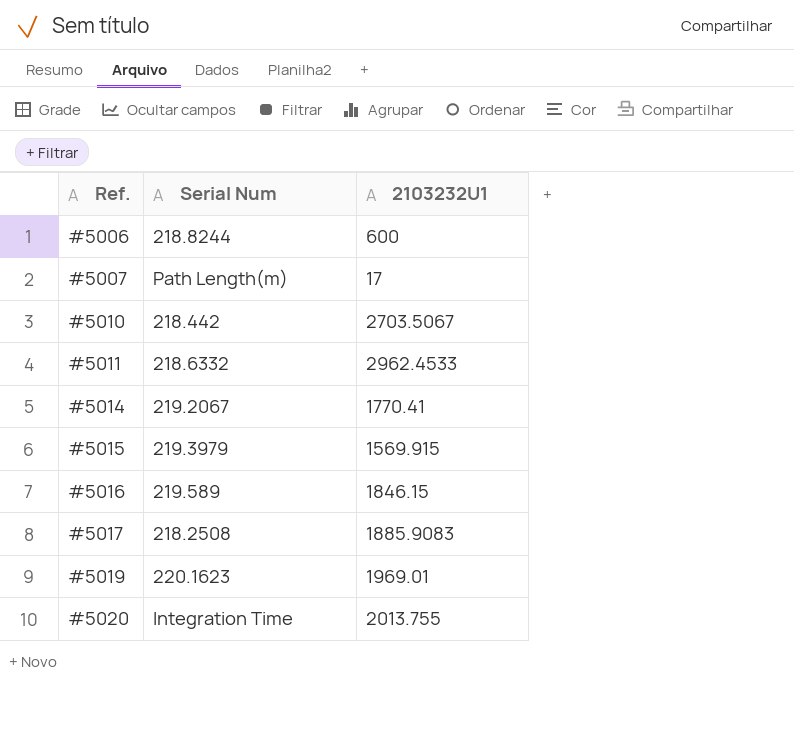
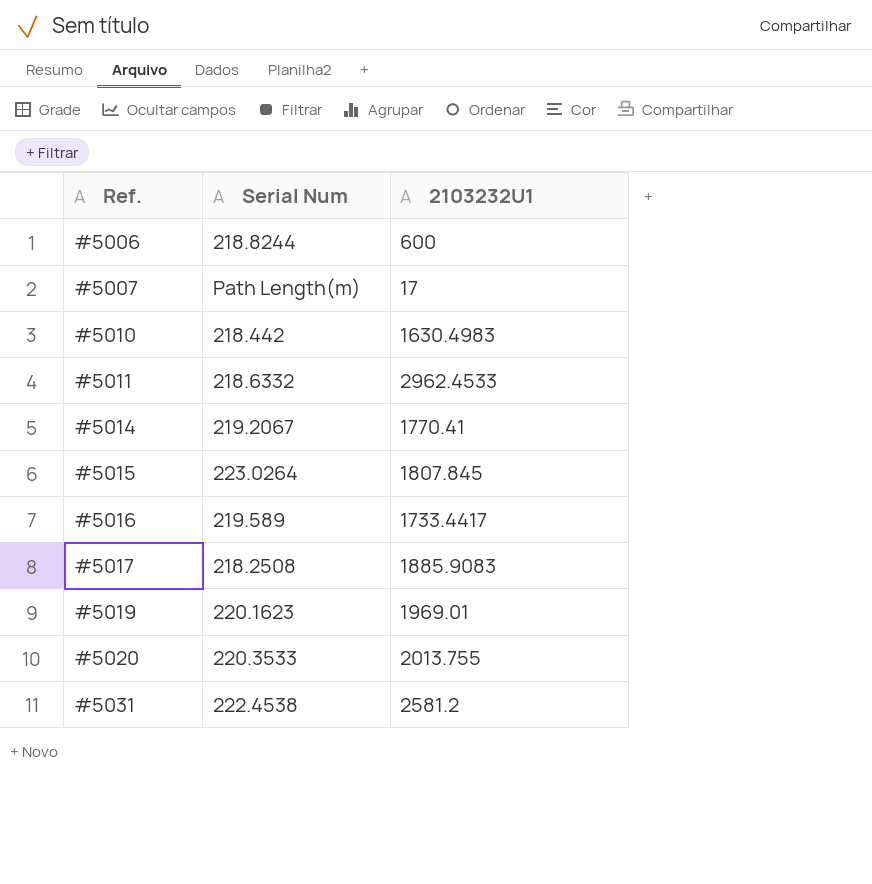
#5010 | 2103232U1: 2703.5067 -> 1630.4983
#5015 | Serial Num: 219.3979 -> 223.0264
#5015 | 2103232U1: 1569.915 -> 1807.845
#5016 | 2103232U1: 1846.15 -> 1733.4417
#5020 | Serial Num: Integration Time -> 220.3533
row #5031: none -> 222.4538 | 2581.2

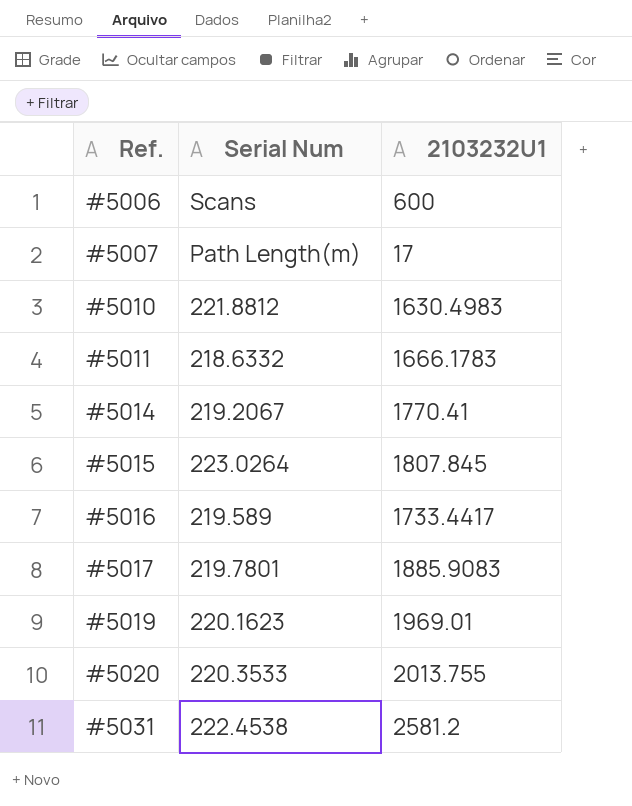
#5006 | Serial Num: 218.8244 -> Scans
#5010 | Serial Num: 218.442 -> 221.8812
#5011 | 2103232U1: 2962.4533 -> 1666.1783
#5017 | Serial Num: 218.2508 -> 219.7801

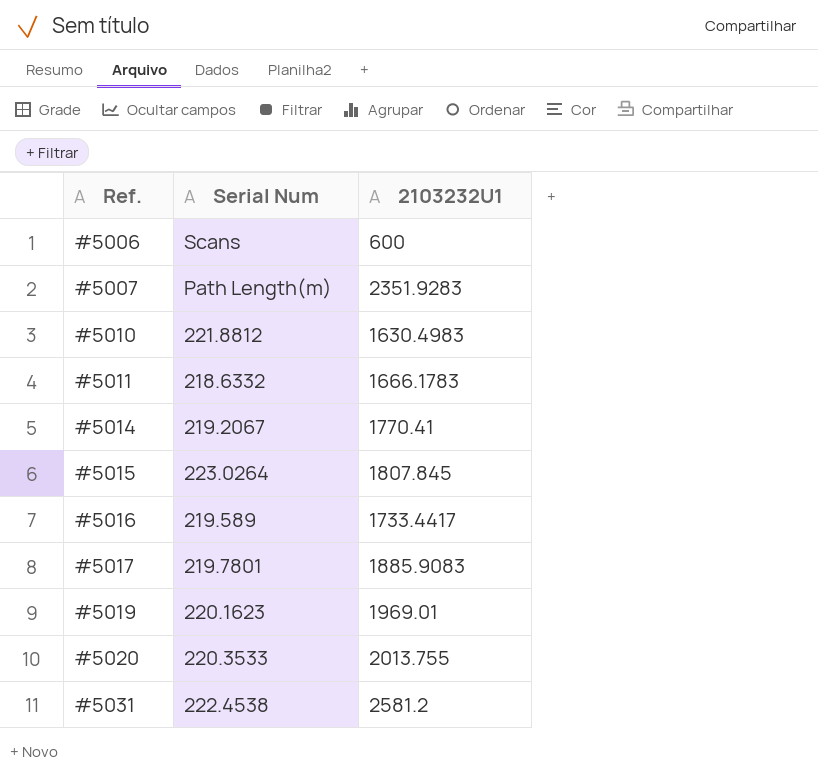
#5007 | 2103232U1: 17 -> 2351.9283

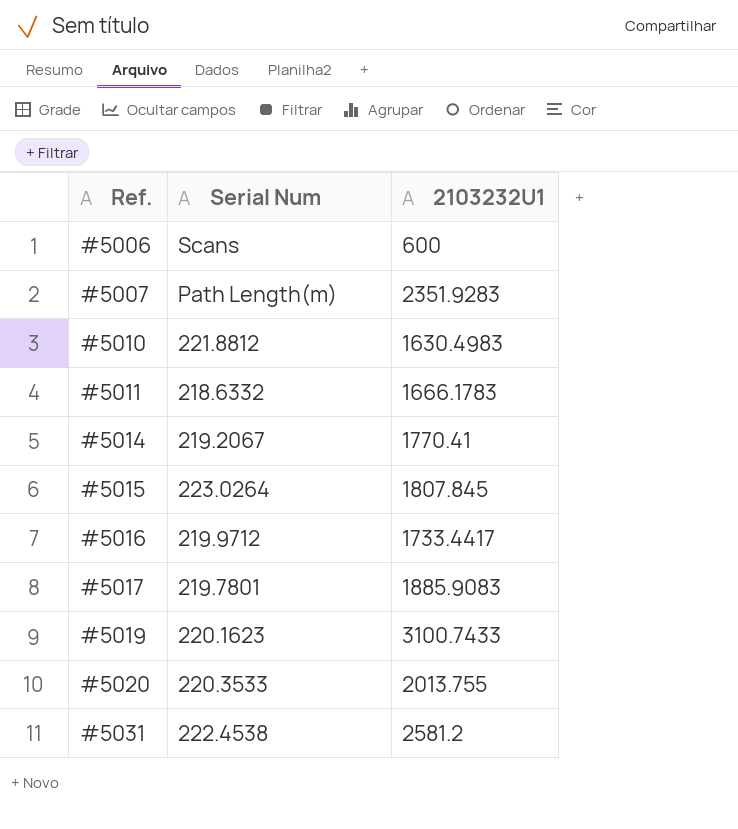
#5016 | Serial Num: 219.589 -> 219.9712
#5019 | 2103232U1: 1969.01 -> 3100.7433

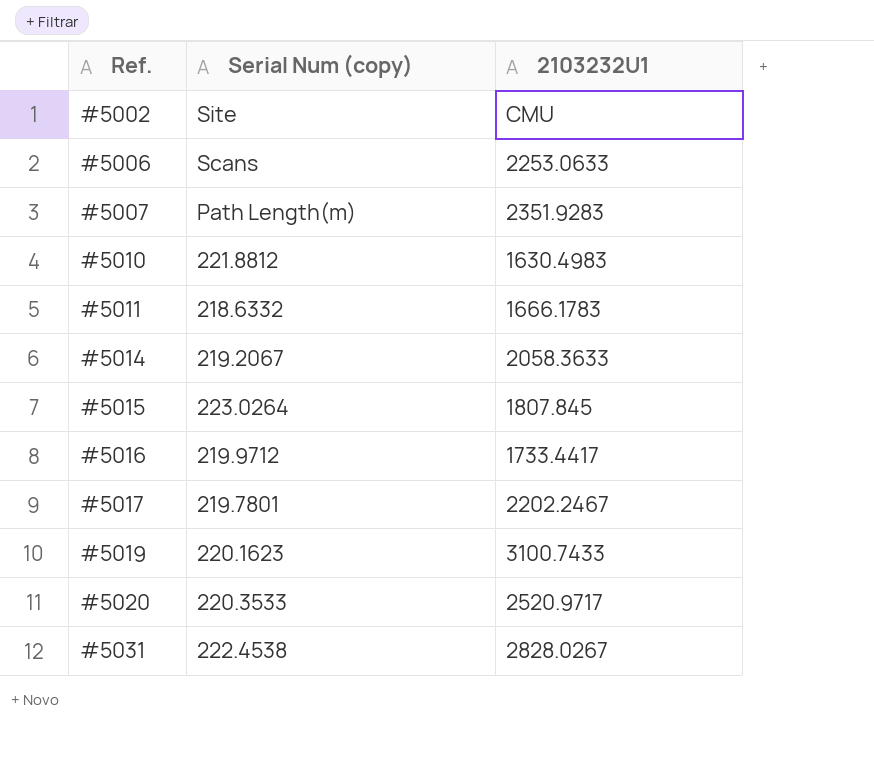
column name: Serial Num -> Serial Num (copy)
row #5002: none -> Site | CMU
#5006 | 2103232U1: 600 -> 2253.0633
#5014 | 2103232U1: 1770.41 -> 2058.3633
#5017 | 2103232U1: 1885.9083 -> 2202.2467
#5020 | 2103232U1: 2013.755 -> 2520.9717
#5031 | 2103232U1: 2581.2 -> 2828.0267

